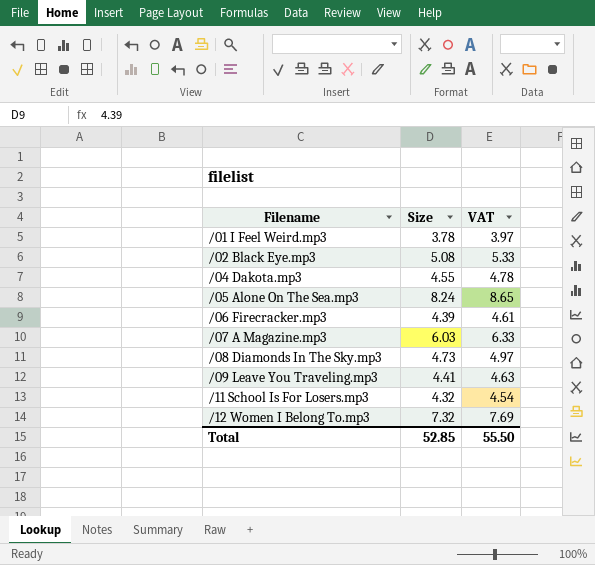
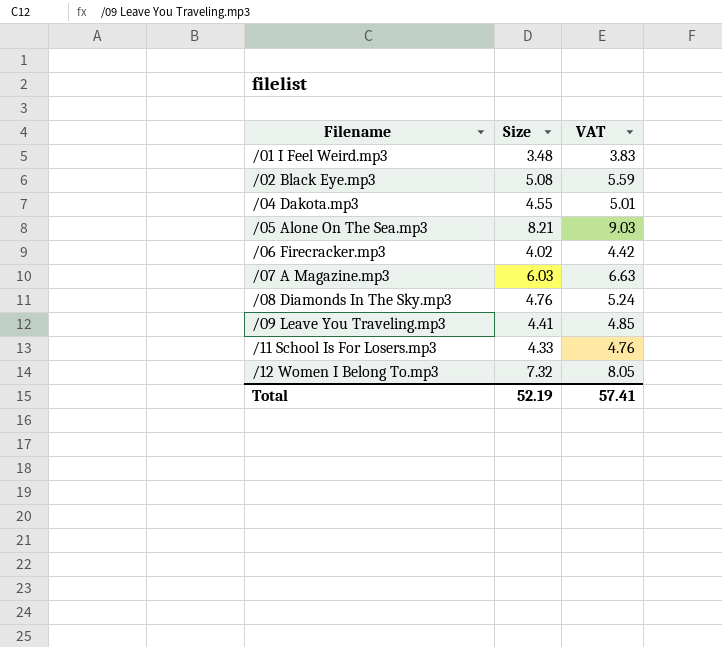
column VAT | formula: [Size] * 1.05 -> [Size] * 1.1
/01 I Feel Weird.mp3 | Size: 3.78 -> 3.48
/05 Alone On The Sea.mp3 | Size: 8.24 -> 8.21
/06 Firecracker.mp3 | Size: 4.39 -> 4.02
/08 Diamonds In The Sky.mp3 | Size: 4.73 -> 4.76
/11 School Is For Losers.mp3 | Size: 4.32 -> 4.33
Total | Size: 52.85 -> 52.19
Total | VAT: 55.50 -> 57.41

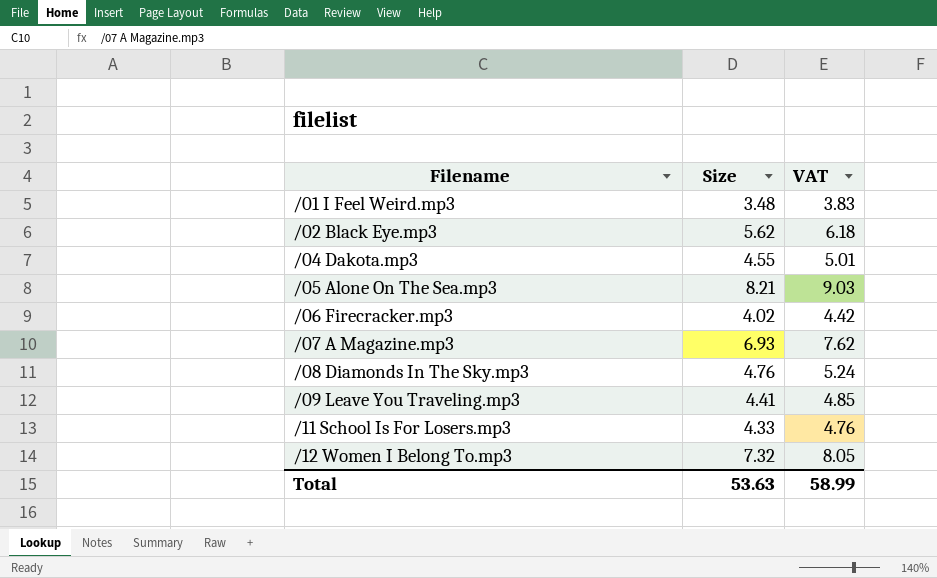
/02 Black Eye.mp3 | Size: 5.08 -> 5.62
/02 Black Eye.mp3 | VAT: 5.59 -> 6.18
/07 A Magazine.mp3 | Size: 6.03 -> 6.93
/07 A Magazine.mp3 | VAT: 6.63 -> 7.62
Total | Size: 52.19 -> 53.63
Total | VAT: 57.41 -> 58.99

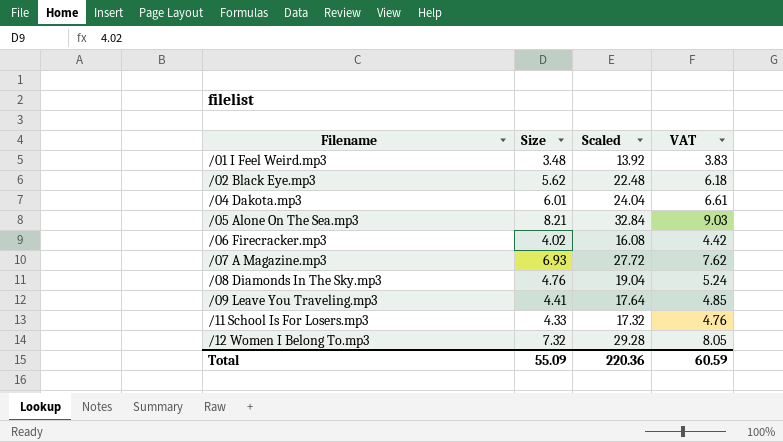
column Scaled | formula: none -> [Size] * 4
/04 Dakota.mp3 | Size: 4.55 -> 6.01
/04 Dakota.mp3 | VAT: 5.01 -> 6.61
Total | Size: 53.63 -> 55.09
Total | VAT: 58.99 -> 60.59

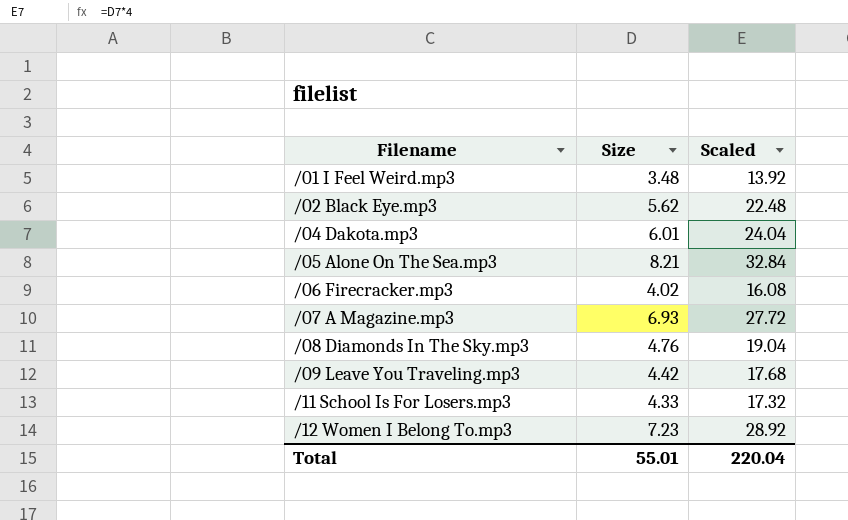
column VAT | formula: [Size] * 1.1 -> none
/09 Leave You Traveling.mp3 | Size: 4.41 -> 4.42
/09 Leave You Traveling.mp3 | Scaled: 17.64 -> 17.68
/12 Women I Belong To.mp3 | Size: 7.32 -> 7.23
/12 Women I Belong To.mp3 | Scaled: 29.28 -> 28.92
Total | Size: 55.09 -> 55.01
Total | Scaled: 220.36 -> 220.04

